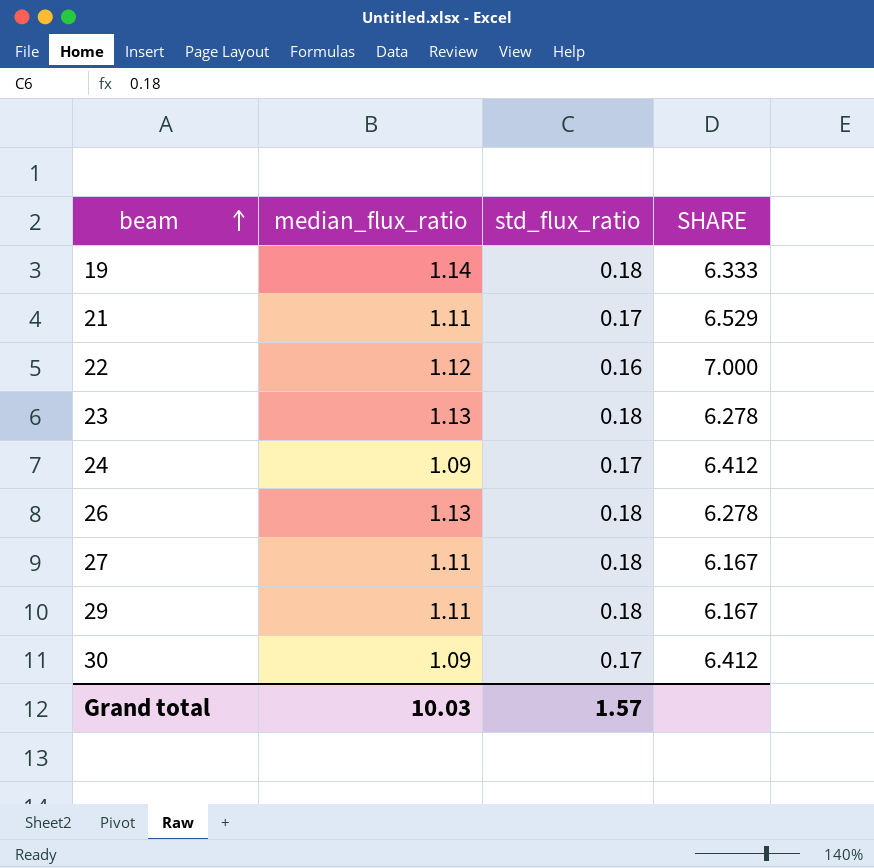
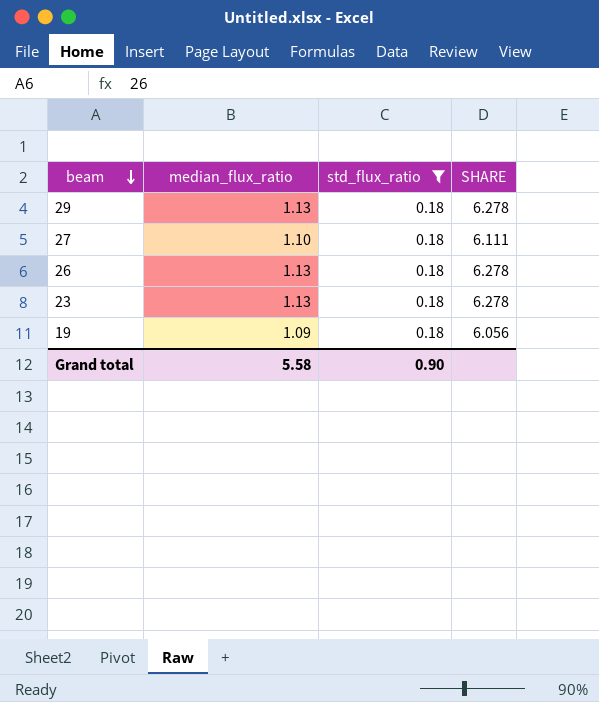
filter: none -> std_flux_ratio = 0.18
row order: beam ascending -> beam descending
29 | median_flux_ratio: 1.11 -> 1.13
29 | SHARE: 6.167 -> 6.278
27 | median_flux_ratio: 1.11 -> 1.10
27 | SHARE: 6.167 -> 6.111
19 | median_flux_ratio: 1.14 -> 1.09
19 | SHARE: 6.333 -> 6.056
Grand total | median_flux_ratio: 10.03 -> 5.58
Grand total | std_flux_ratio: 1.57 -> 0.90

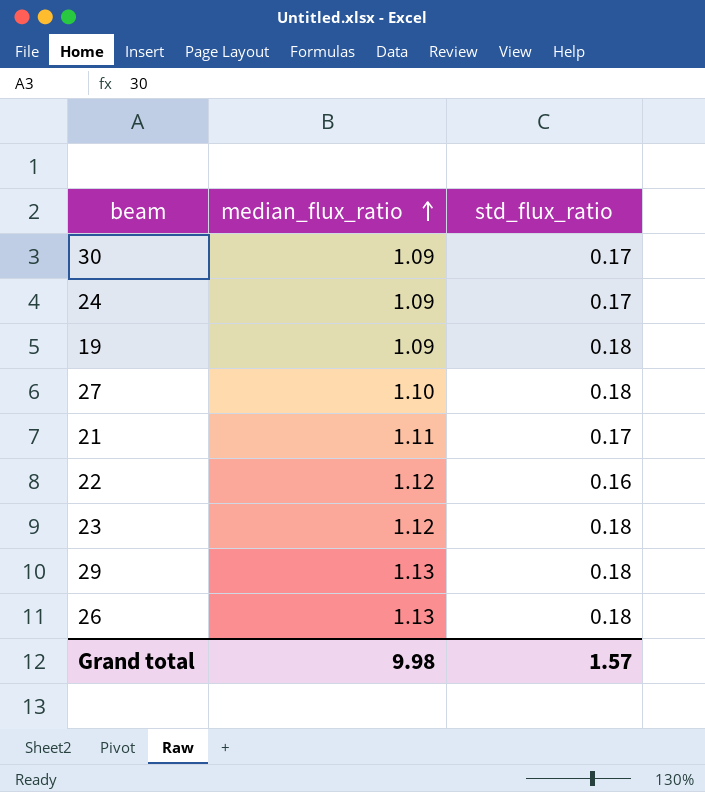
filter: std_flux_ratio = 0.18 -> none
row order: beam descending -> median_flux_ratio ascending
column SHARE | formula: [median_flux_ratio] / [std_flux_ratio] -> none
23 | median_flux_ratio: 1.13 -> 1.12
Grand total | median_flux_ratio: 5.58 -> 9.98
Grand total | std_flux_ratio: 0.90 -> 1.57

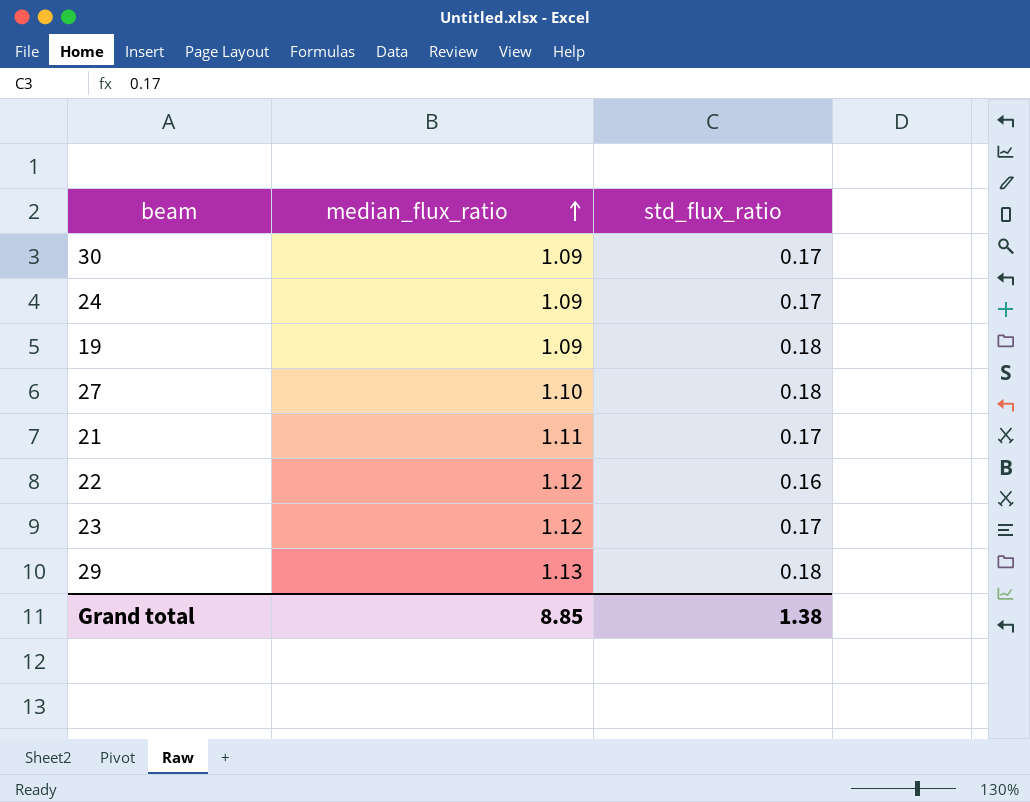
row 26: 1.13 | 0.18 -> none
23 | std_flux_ratio: 0.18 -> 0.17
Grand total | median_flux_ratio: 9.98 -> 8.85
Grand total | std_flux_ratio: 1.57 -> 1.38

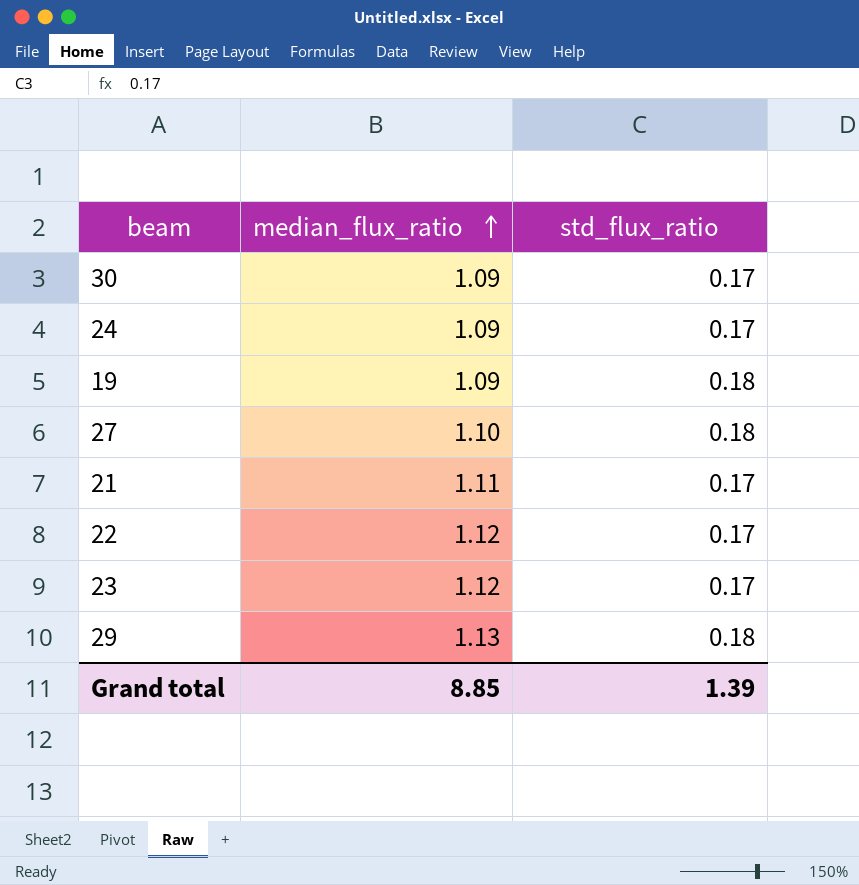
22 | std_flux_ratio: 0.16 -> 0.17
Grand total | std_flux_ratio: 1.38 -> 1.39

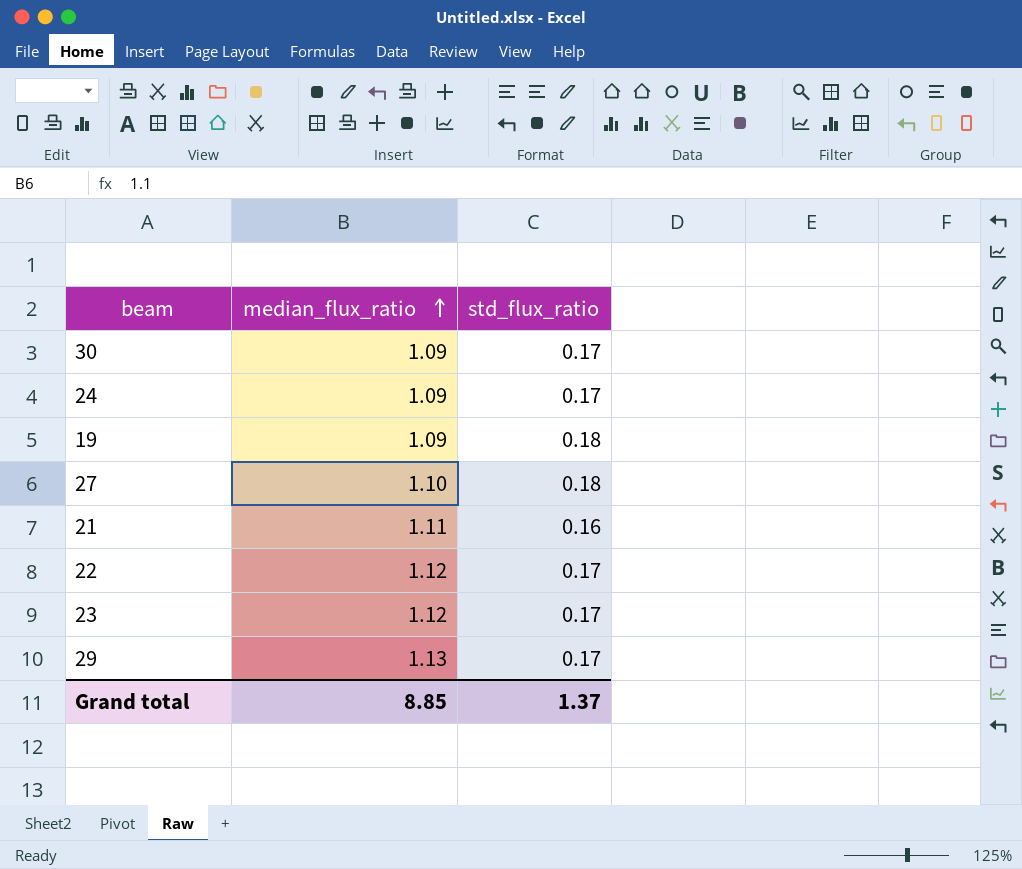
21 | std_flux_ratio: 0.17 -> 0.16
29 | std_flux_ratio: 0.18 -> 0.17
Grand total | std_flux_ratio: 1.39 -> 1.37

